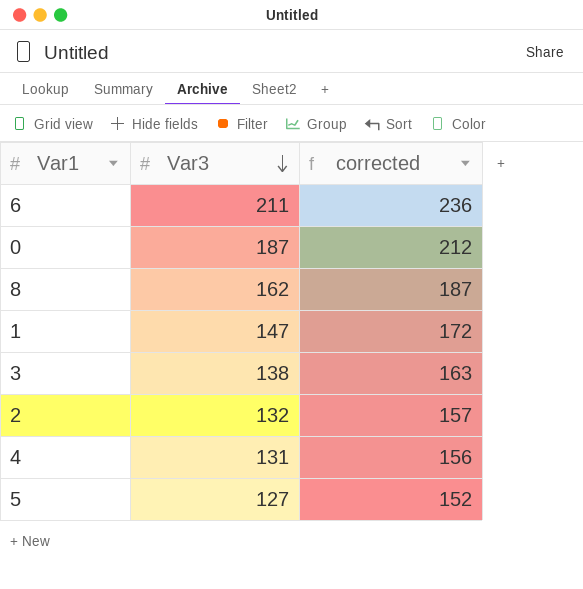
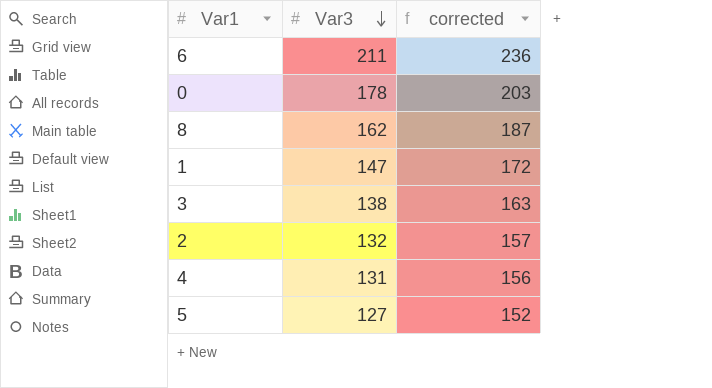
0 | Var3: 187 -> 178
0 | corrected: 212 -> 203

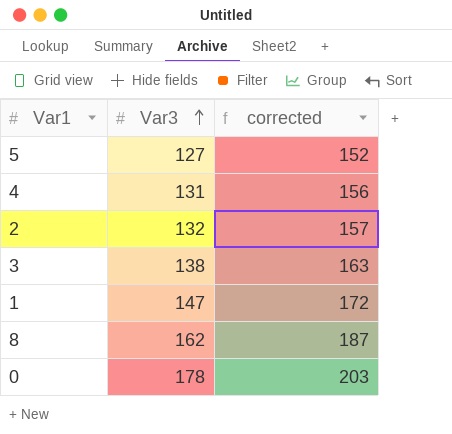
row order: Var3 descending -> Var3 ascending
row 6: 211 | 236 -> none

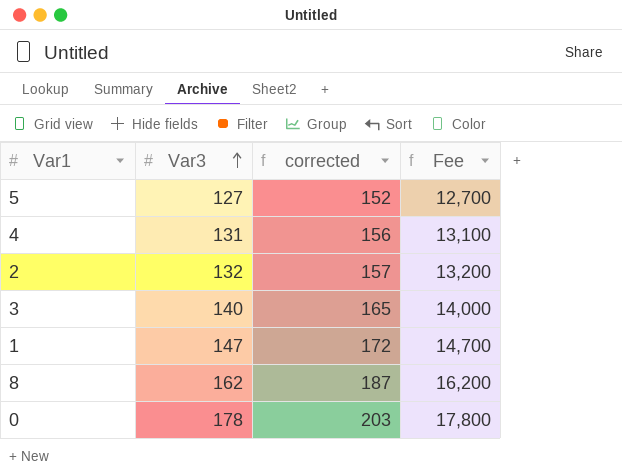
column Fee | formula: none -> [Var3] * 100
3 | Var3: 138 -> 140
3 | corrected: 163 -> 165

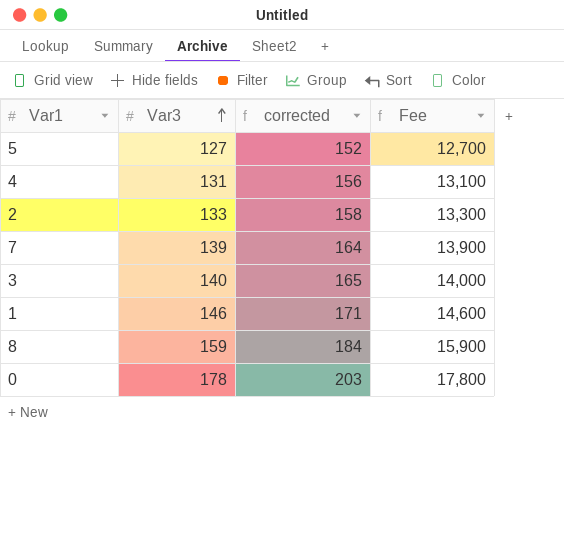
2 | Var3: 132 -> 133
2 | corrected: 157 -> 158
2 | Fee: 13,200 -> 13,300
row 7: none -> 139 | 164 | 13,900
1 | Var3: 147 -> 146
1 | corrected: 172 -> 171
1 | Fee: 14,700 -> 14,600
8 | Var3: 162 -> 159
8 | corrected: 187 -> 184
8 | Fee: 16,200 -> 15,900

